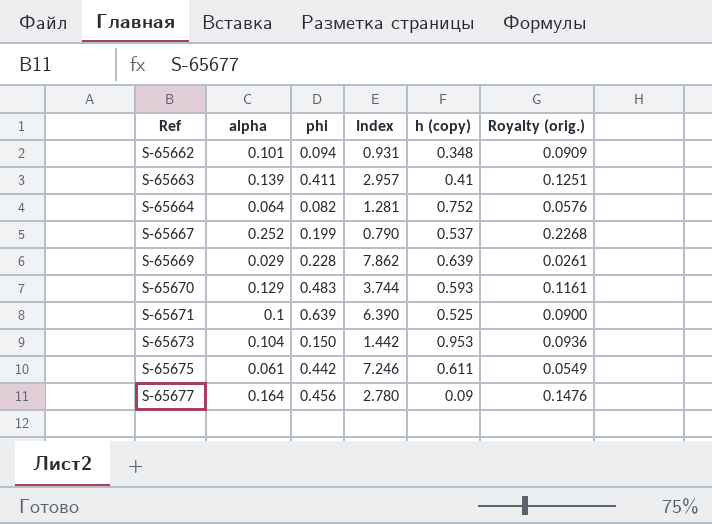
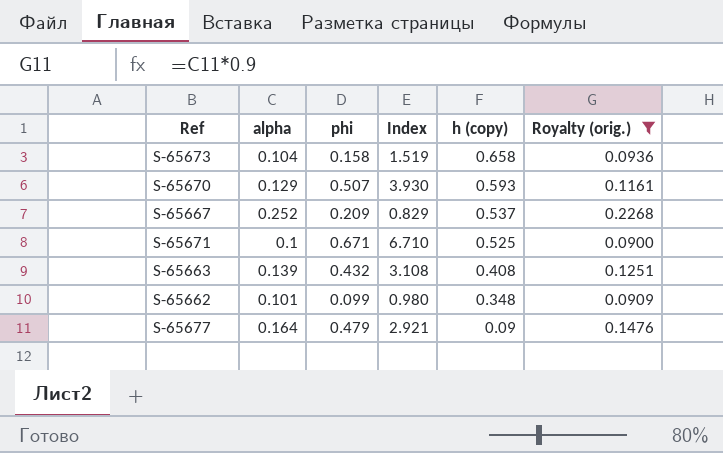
filter: none -> Royalty (orig.) >= 0.0900
row order: Ref ascending -> h (copy) descending
S-65673 | phi: 0.150 -> 0.158
S-65673 | Index: 1.442 -> 1.519
S-65673 | h (copy): 0.953 -> 0.658
S-65670 | phi: 0.483 -> 0.507
S-65670 | Index: 3.744 -> 3.930
S-65667 | phi: 0.199 -> 0.209
S-65667 | Index: 0.790 -> 0.829
S-65671 | phi: 0.639 -> 0.671
S-65671 | Index: 6.390 -> 6.710
S-65663 | phi: 0.411 -> 0.432
S-65663 | Index: 2.957 -> 3.108
S-65663 | h (copy): 0.41 -> 0.408
S-65662 | phi: 0.094 -> 0.099
S-65662 | Index: 0.931 -> 0.980
S-65677 | phi: 0.456 -> 0.479
S-65677 | Index: 2.780 -> 2.921

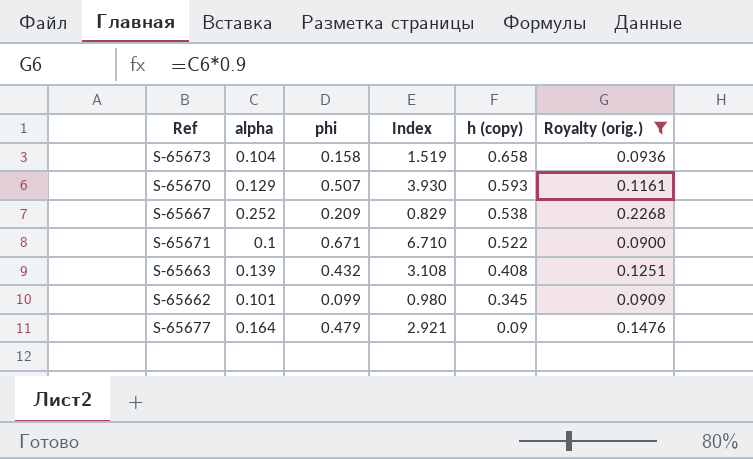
S-65667 | h (copy): 0.537 -> 0.538
S-65671 | h (copy): 0.525 -> 0.522
S-65662 | h (copy): 0.348 -> 0.345

